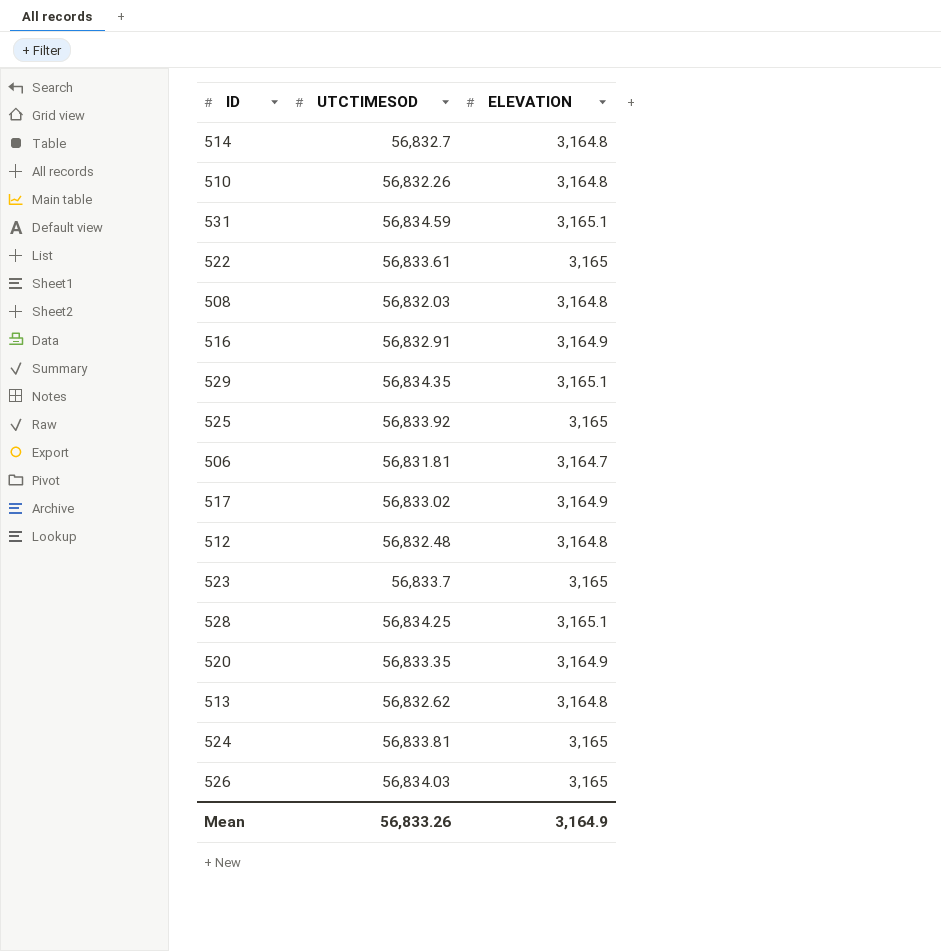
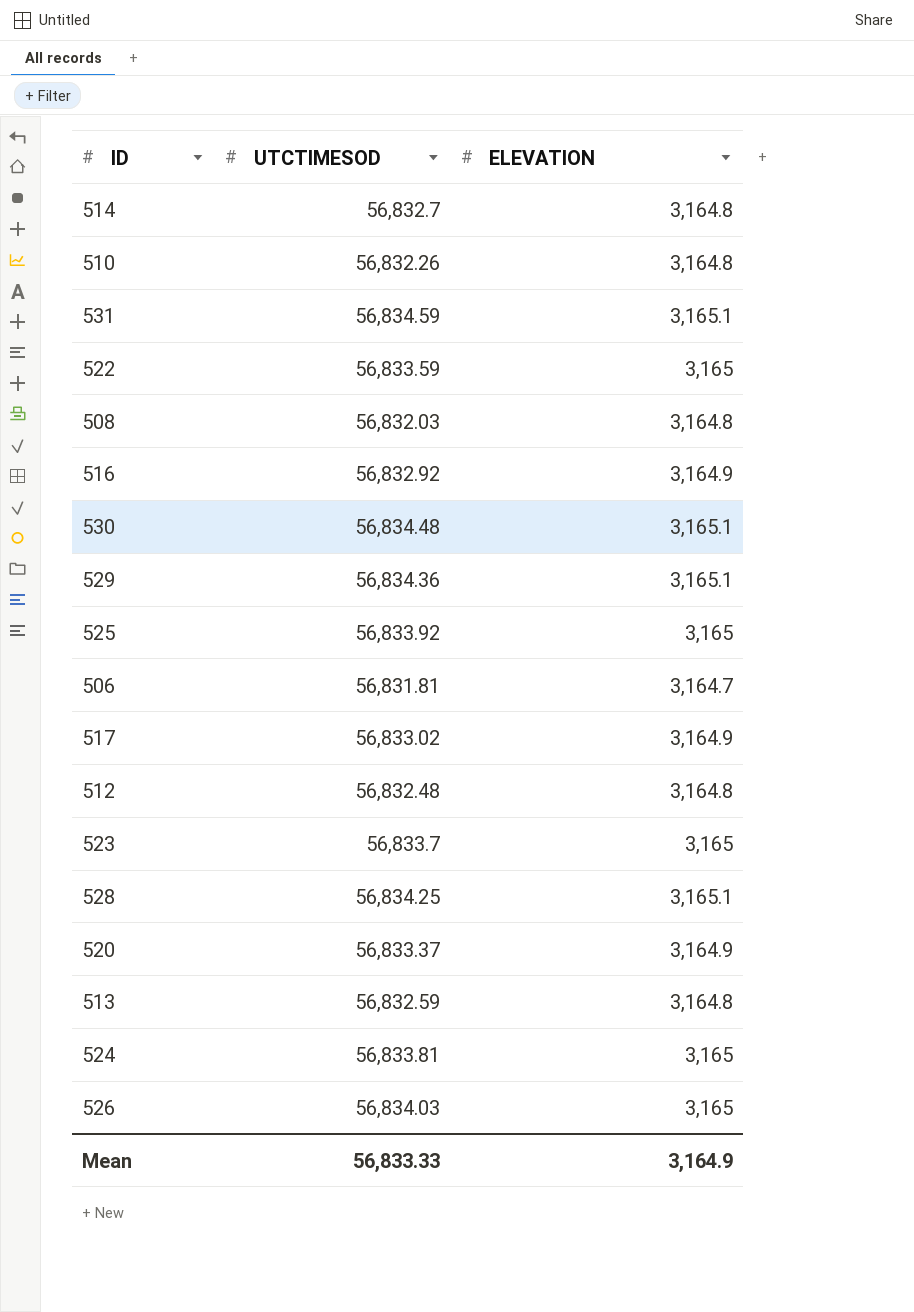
522 | UTCTIMESOD: 56,833.61 -> 56,833.59
516 | UTCTIMESOD: 56,832.91 -> 56,832.92
row 530: none -> 56,834.48 | 3,165.1
529 | UTCTIMESOD: 56,834.35 -> 56,834.36
520 | UTCTIMESOD: 56,833.35 -> 56,833.37
513 | UTCTIMESOD: 56,832.62 -> 56,832.59
Mean | UTCTIMESOD: 56,833.26 -> 56,833.33

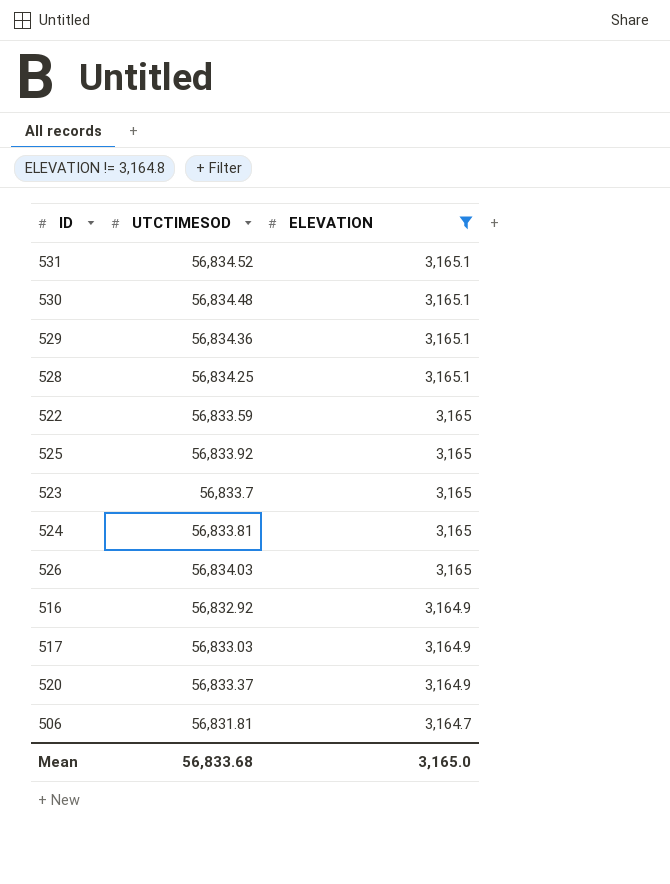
filter: none -> ELEVATION != 3,164.8
row order: none -> ELEVATION descending
531 | UTCTIMESOD: 56,834.59 -> 56,834.52
517 | UTCTIMESOD: 56,833.02 -> 56,833.03
Mean | UTCTIMESOD: 56,833.33 -> 56,833.68
Mean | ELEVATION: 3,164.9 -> 3,165.0

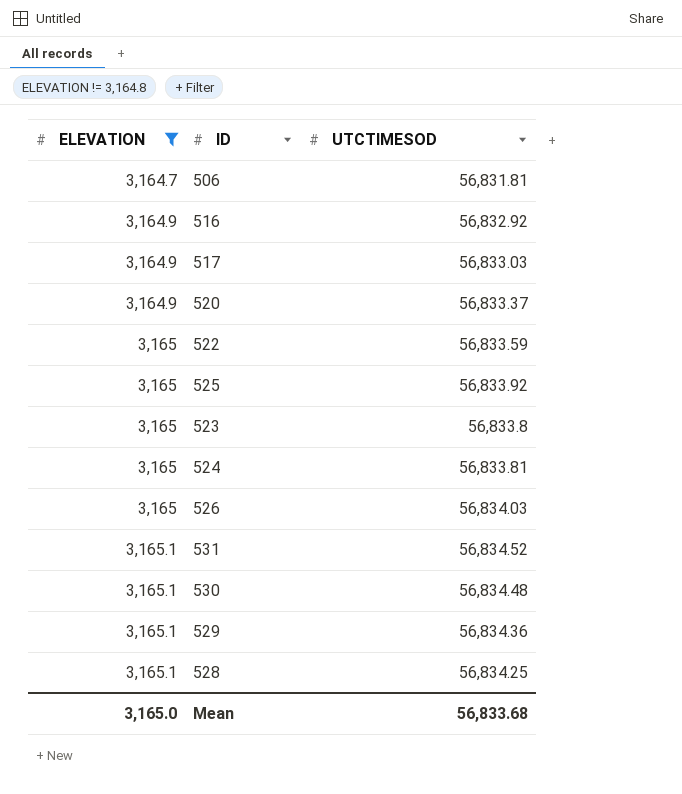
row order: ELEVATION descending -> ELEVATION ascending
column ELEVATION | position: 3 -> 1
523 | UTCTIMESOD: 56,833.7 -> 56,833.8

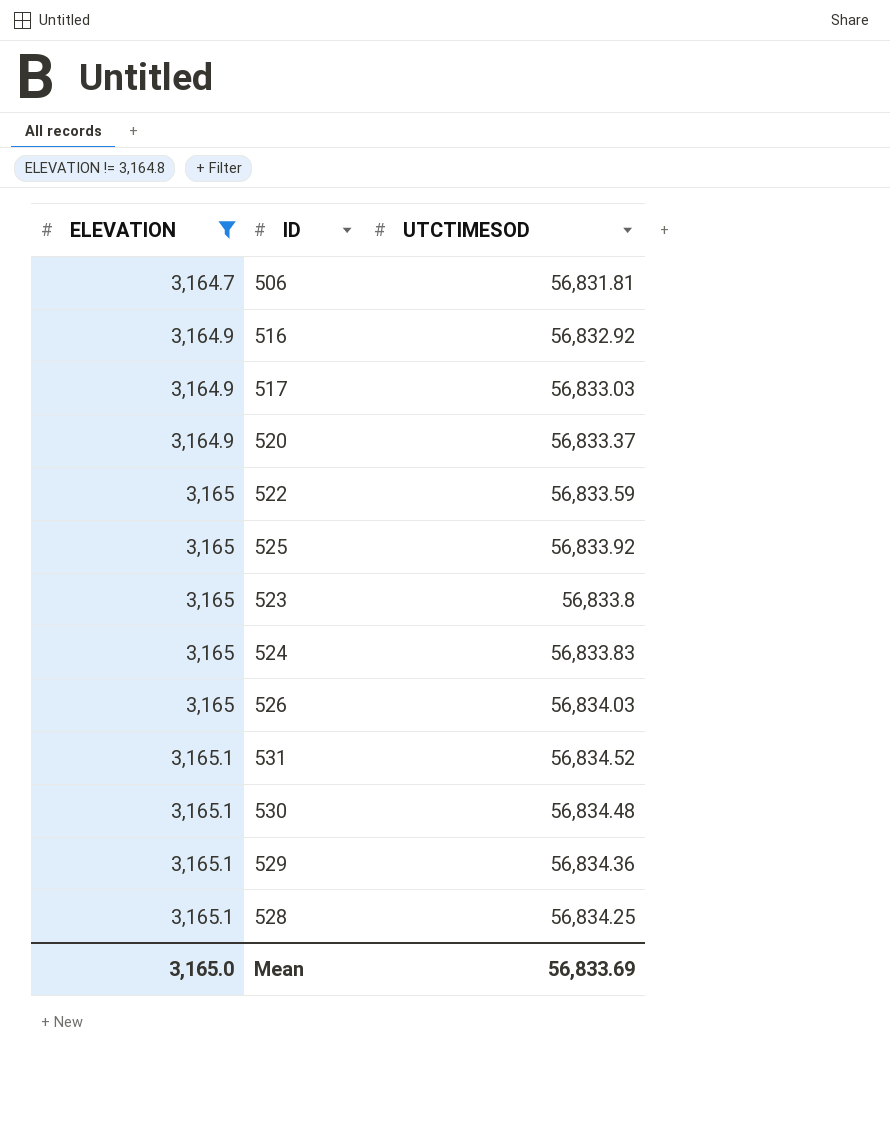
524 | UTCTIMESOD: 56,833.81 -> 56,833.83
Mean | UTCTIMESOD: 56,833.68 -> 56,833.69

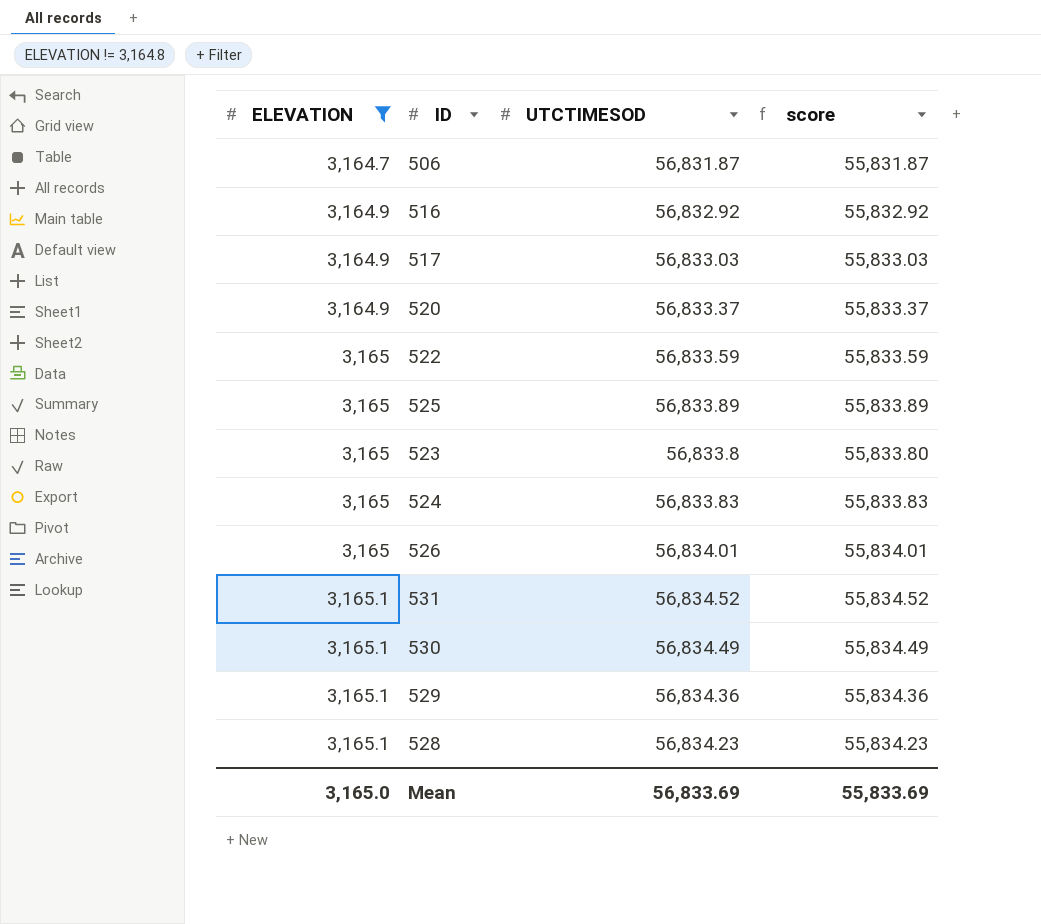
column score | formula: none -> [UTCTIMESOD] - 1000
506 | UTCTIMESOD: 56,831.81 -> 56,831.87
525 | UTCTIMESOD: 56,833.92 -> 56,833.89
526 | UTCTIMESOD: 56,834.03 -> 56,834.01
530 | UTCTIMESOD: 56,834.48 -> 56,834.49
528 | UTCTIMESOD: 56,834.25 -> 56,834.23

